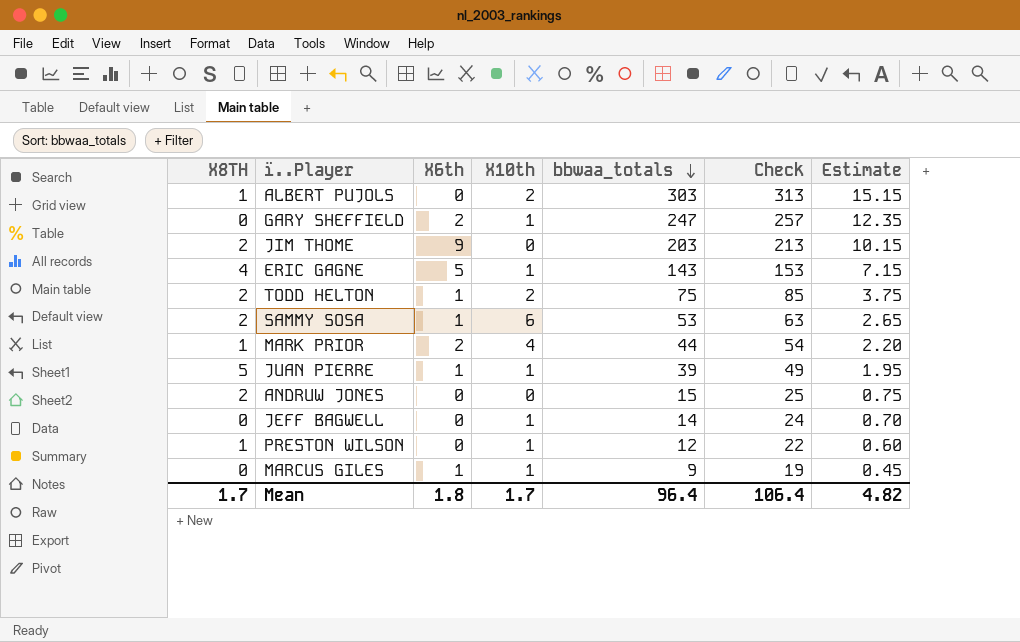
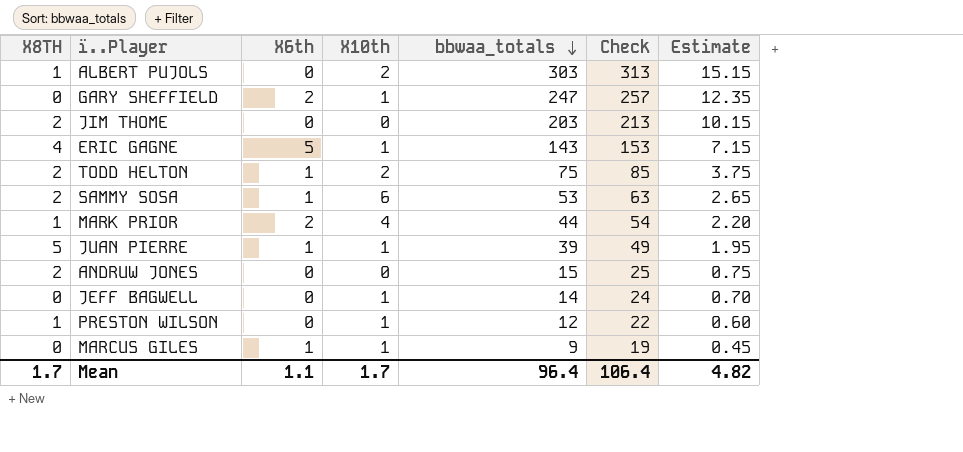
JIM THOME | X6th: 9 -> 0
Mean | X6th: 1.8 -> 1.1

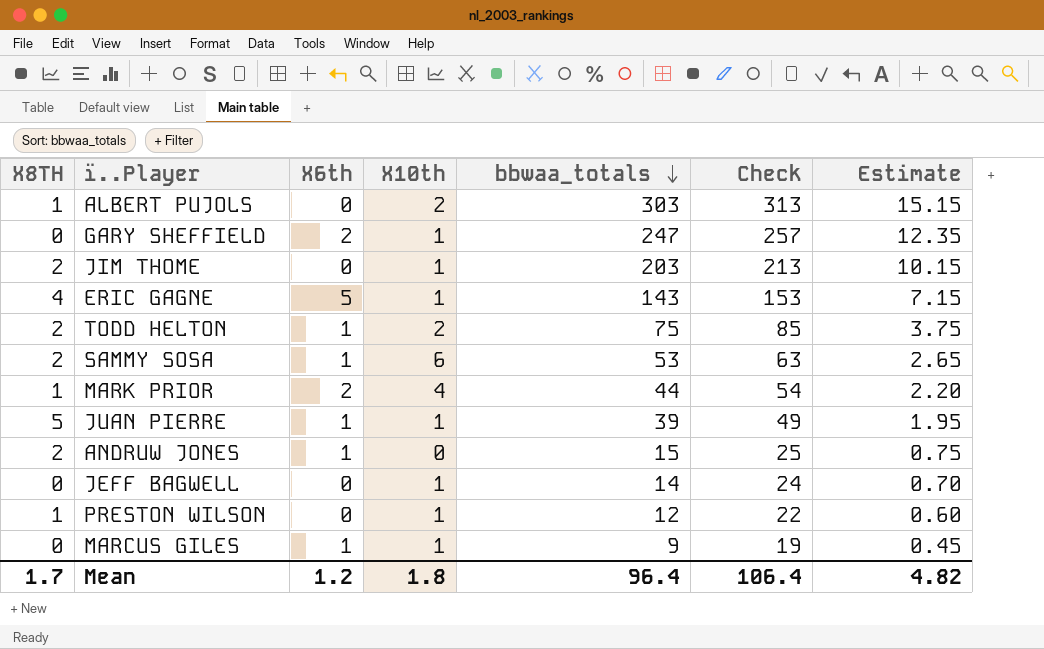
JIM THOME | X10th: 0 -> 1
ANDRUW JONES | X6th: 0 -> 1
Mean | X6th: 1.1 -> 1.2
Mean | X10th: 1.7 -> 1.8

